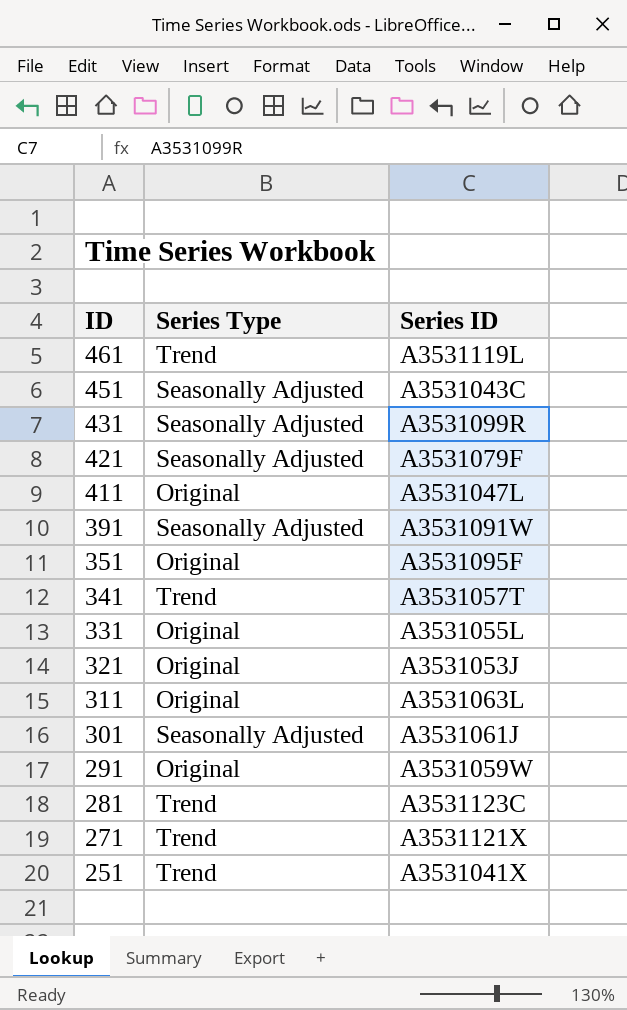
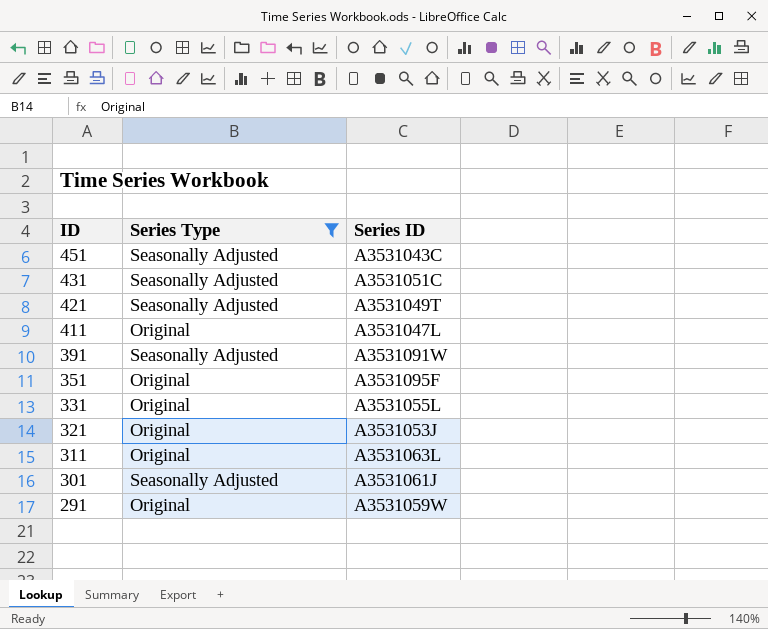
filter: none -> Series Type != Trend
431 | Series ID: A3531099R -> A3531051C
421 | Series ID: A3531079F -> A3531049T

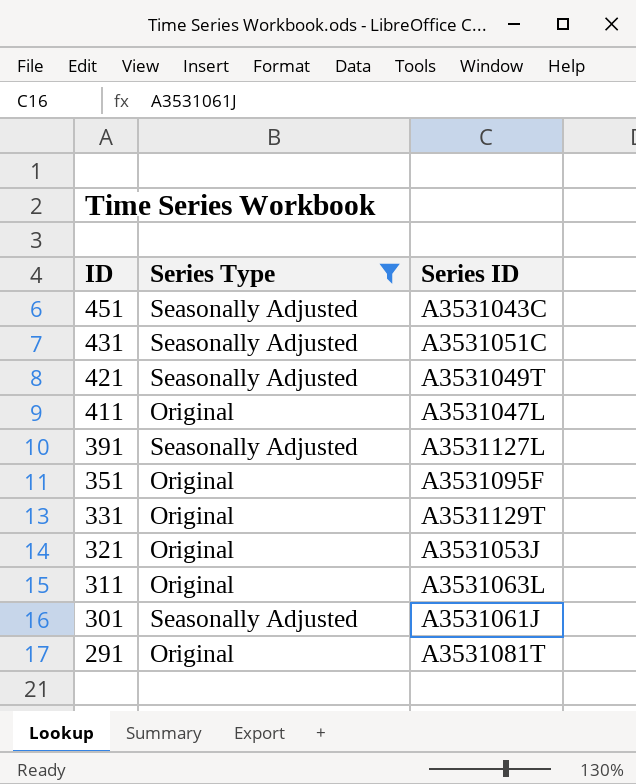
391 | Series ID: A3531091W -> A3531127L
331 | Series ID: A3531055L -> A3531129T
291 | Series ID: A3531059W -> A3531081T

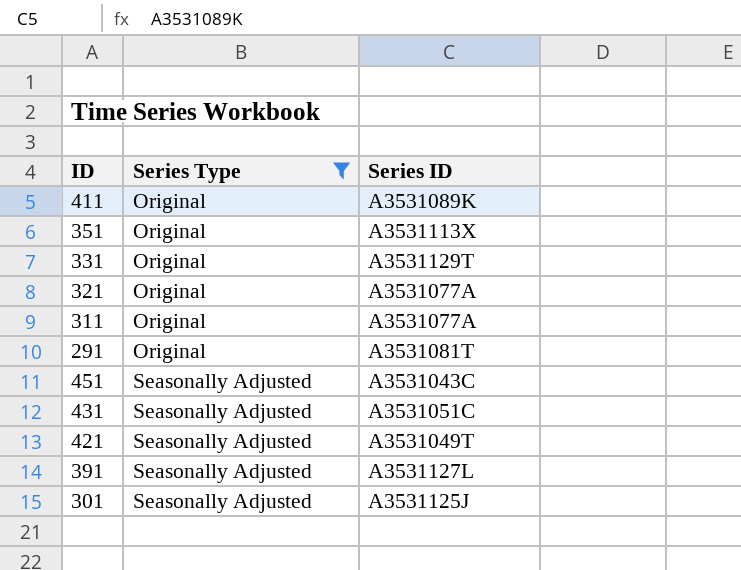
row order: ID descending -> Series Type ascending
411 | Series ID: A3531047L -> A3531089K
351 | Series ID: A3531095F -> A3531113X
321 | Series ID: A3531053J -> A3531077A
311 | Series ID: A3531063L -> A3531077A
301 | Series ID: A3531061J -> A3531125J

